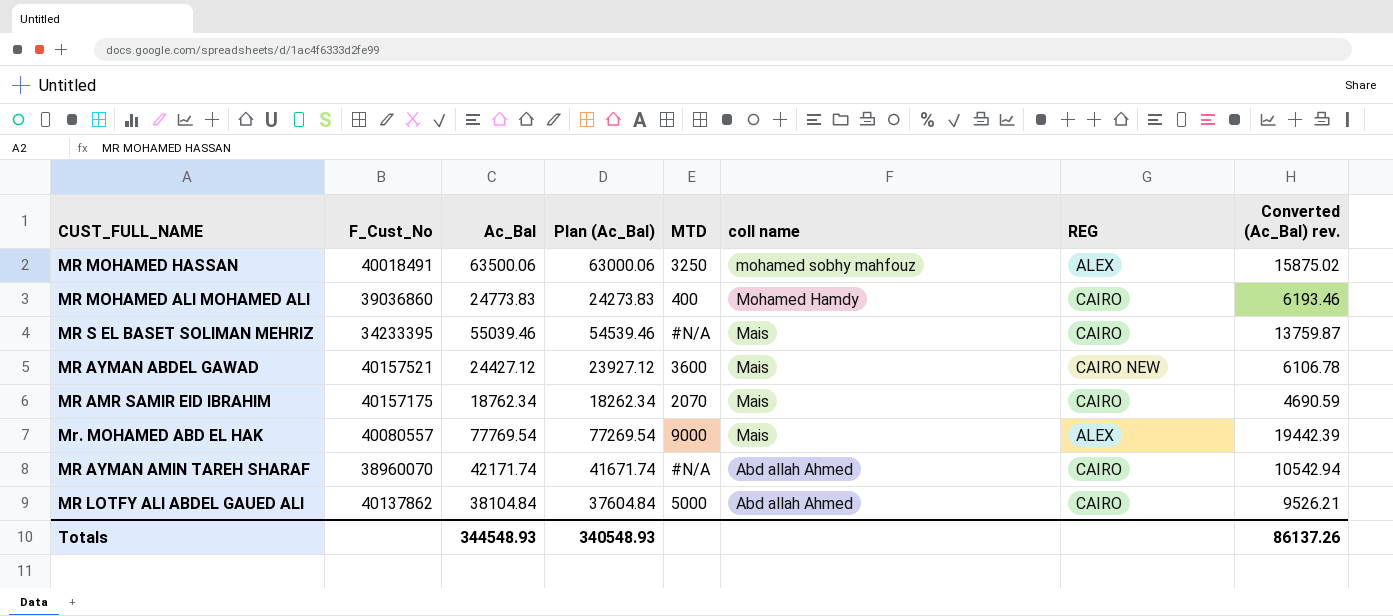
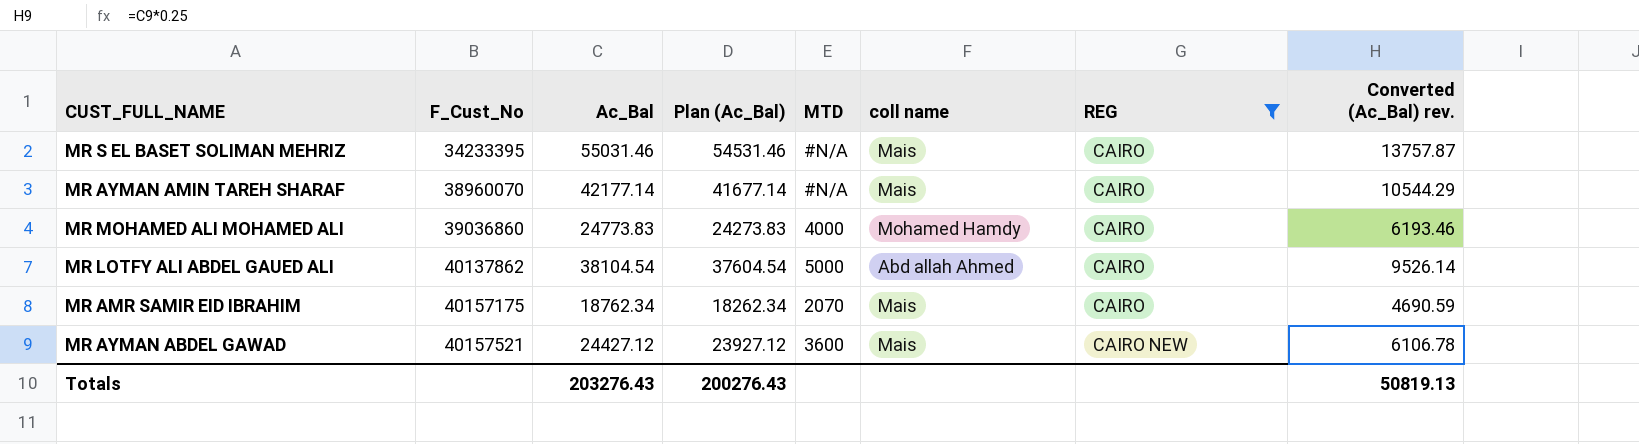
filter: none -> REG != ALEX
row order: coll name descending -> F_Cust_No ascending
MR S EL BASET SOLIMAN MEHRIZ | Ac_Bal: 55039.46 -> 55031.46
MR S EL BASET SOLIMAN MEHRIZ | Plan (Ac_Bal): 54539.46 -> 54531.46
MR S EL BASET SOLIMAN MEHRIZ | Converted (Ac_Bal) rev.: 13759.87 -> 13757.87
MR AYMAN AMIN TAREH SHARAF | Ac_Bal: 42171.74 -> 42177.14
MR AYMAN AMIN TAREH SHARAF | Plan (Ac_Bal): 41671.74 -> 41677.14
MR AYMAN AMIN TAREH SHARAF | coll name: Abd allah Ahmed -> Mais
MR AYMAN AMIN TAREH SHARAF | Converted (Ac_Bal) rev.: 10542.94 -> 10544.29
MR MOHAMED ALI MOHAMED ALI | MTD: 400 -> 4000
MR LOTFY ALI ABDEL GAUED ALI | Ac_Bal: 38104.84 -> 38104.54
MR LOTFY ALI ABDEL GAUED ALI | Plan (Ac_Bal): 37604.84 -> 37604.54
MR LOTFY ALI ABDEL GAUED ALI | Converted (Ac_Bal) rev.: 9526.21 -> 9526.14
Totals | Ac_Bal: 344548.93 -> 203276.43
Totals | Plan (Ac_Bal): 340548.93 -> 200276.43
Totals | Converted (Ac_Bal) rev.: 86137.26 -> 50819.13

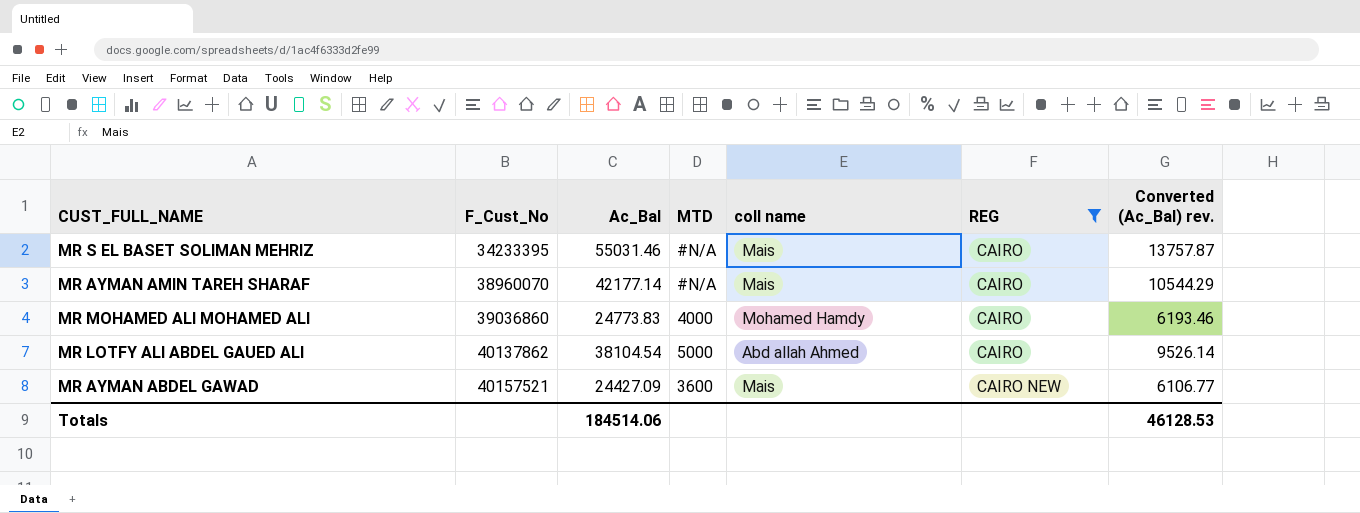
column Plan (Ac_Bal) | formula: [Ac_Bal] - 500 -> none
row MR AMR SAMIR EID IBRAHIM: 40157175 | 18762.34 | 18262.34 | 2070 | Mais | CAIRO | 4690.59 -> none
MR AYMAN ABDEL GAWAD | Ac_Bal: 24427.12 -> 24427.09
MR AYMAN ABDEL GAWAD | Converted (Ac_Bal) rev.: 6106.78 -> 6106.77
Totals | Ac_Bal: 203276.43 -> 184514.06
Totals | Converted (Ac_Bal) rev.: 50819.13 -> 46128.53

